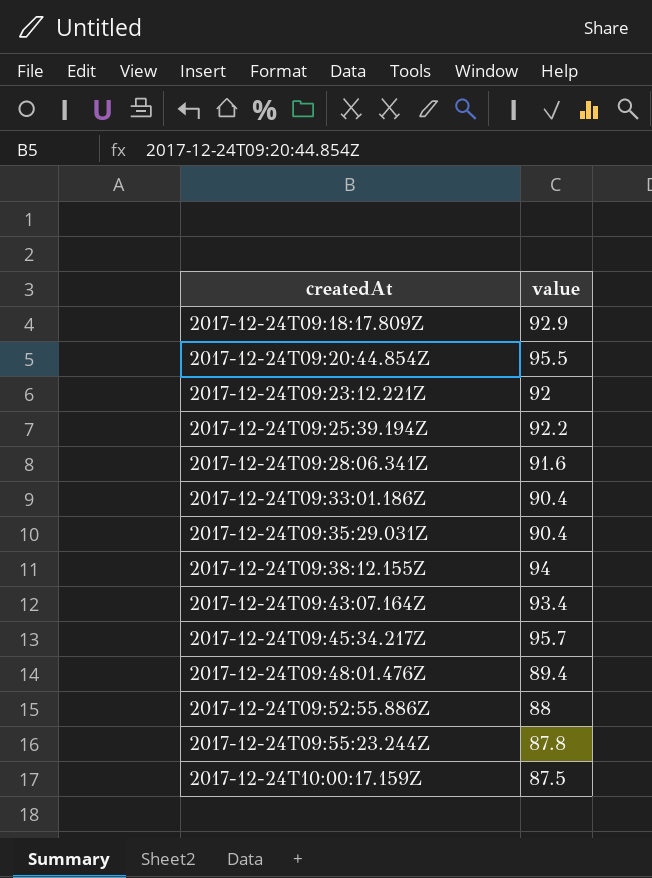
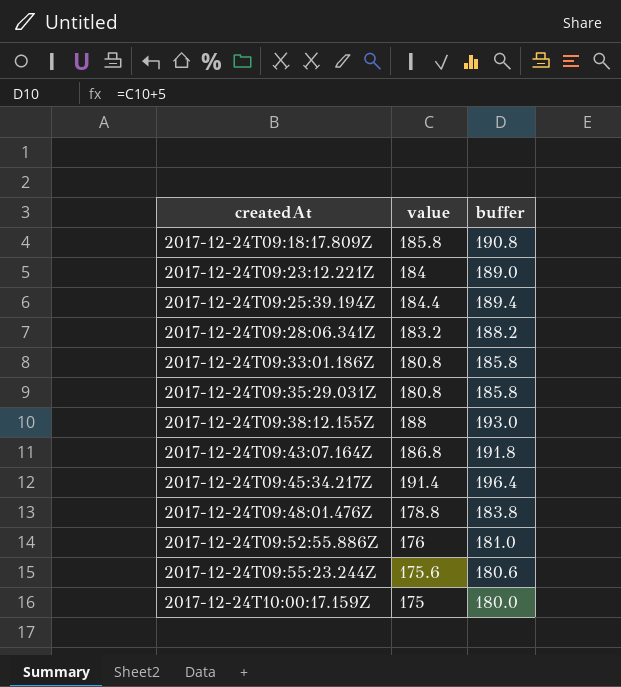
column buffer | formula: none -> [value] + 5
row 2017-12-24T09:20:44.854Z: 95.5 -> none
2017-12-24T09:18:17.809Z | value: 92.9 -> 185.8
2017-12-24T09:23:12.221Z | value: 92 -> 184
2017-12-24T09:25:39.194Z | value: 92.2 -> 184.4
2017-12-24T09:28:06.341Z | value: 91.6 -> 183.2
2017-12-24T09:33:01.186Z | value: 90.4 -> 180.8
2017-12-24T09:35:29.031Z | value: 90.4 -> 180.8
2017-12-24T09:38:12.155Z | value: 94 -> 188
2017-12-24T09:43:07.164Z | value: 93.4 -> 186.8
2017-12-24T09:45:34.217Z | value: 95.7 -> 191.4
2017-12-24T09:48:01.476Z | value: 89.4 -> 178.8
2017-12-24T09:52:55.886Z | value: 88 -> 176
2017-12-24T09:55:23.244Z | value: 87.8 -> 175.6
2017-12-24T10:00:17.159Z | value: 87.5 -> 175

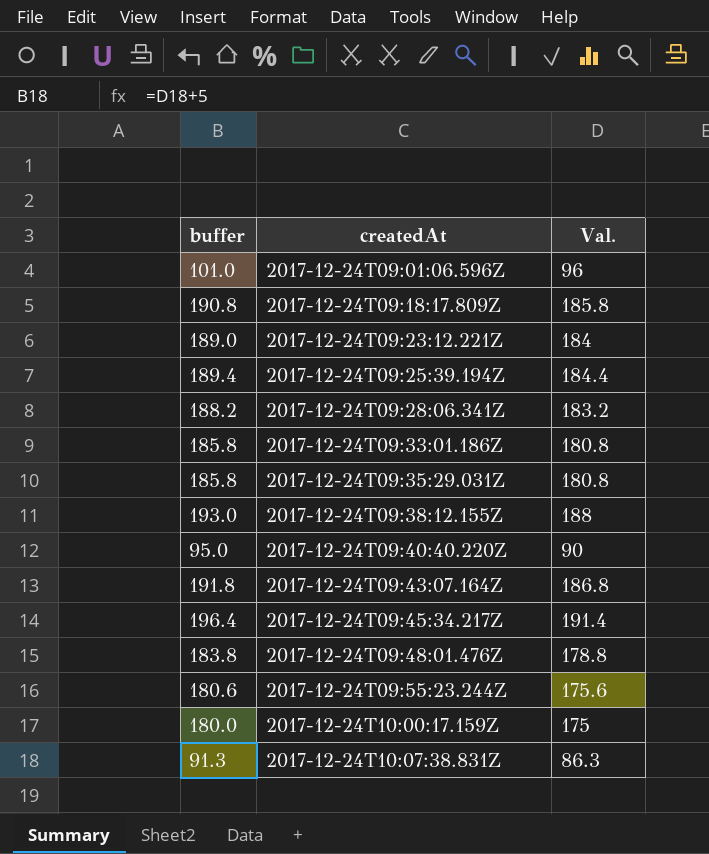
column buffer | position: 3 -> 1
column name: value -> Val.
row 2017-12-24T09:52:55.886Z: 176 | 181.0 -> none
row 2017-12-24T09:01:06.596Z: none -> 101.0 | 96
row 2017-12-24T09:40:40.220Z: none -> 95.0 | 90
row 2017-12-24T10:07:38.831Z: none -> 91.3 | 86.3

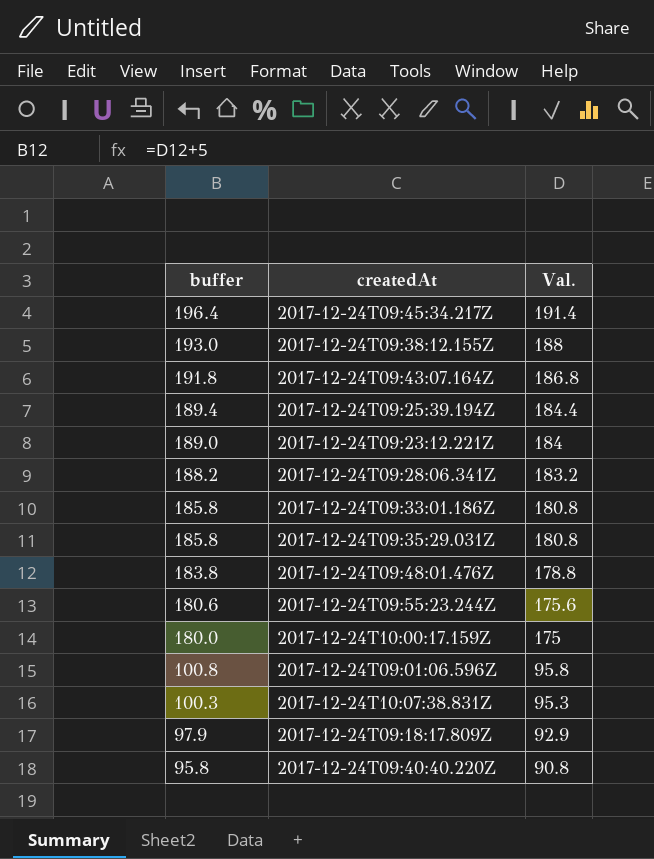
row order: createdAt ascending -> buffer descending
2017-12-24T09:01:06.596Z | buffer: 101.0 -> 100.8
2017-12-24T09:01:06.596Z | Val.: 96 -> 95.8
2017-12-24T10:07:38.831Z | buffer: 91.3 -> 100.3
2017-12-24T10:07:38.831Z | Val.: 86.3 -> 95.3
2017-12-24T09:18:17.809Z | buffer: 190.8 -> 97.9
2017-12-24T09:18:17.809Z | Val.: 185.8 -> 92.9
2017-12-24T09:40:40.220Z | buffer: 95.0 -> 95.8
2017-12-24T09:40:40.220Z | Val.: 90 -> 90.8

